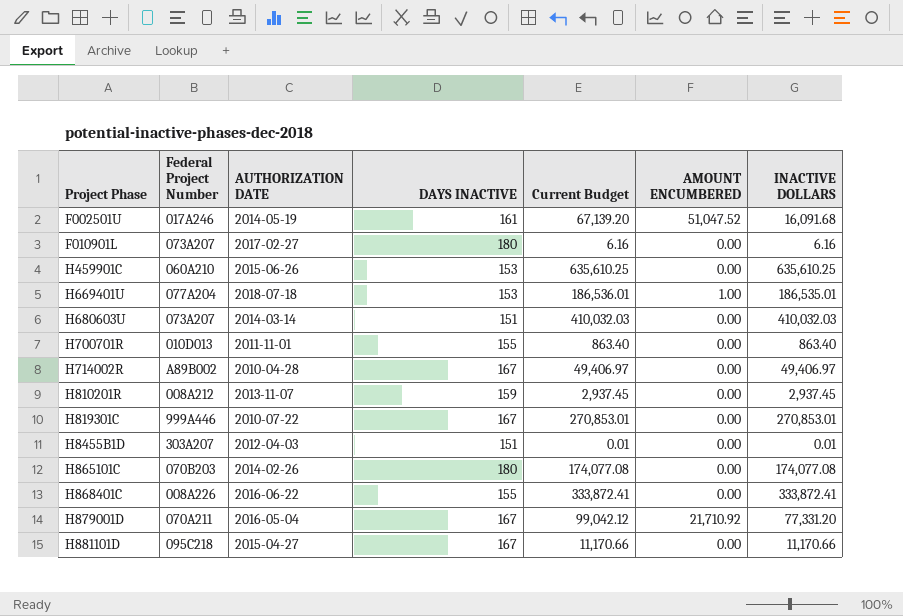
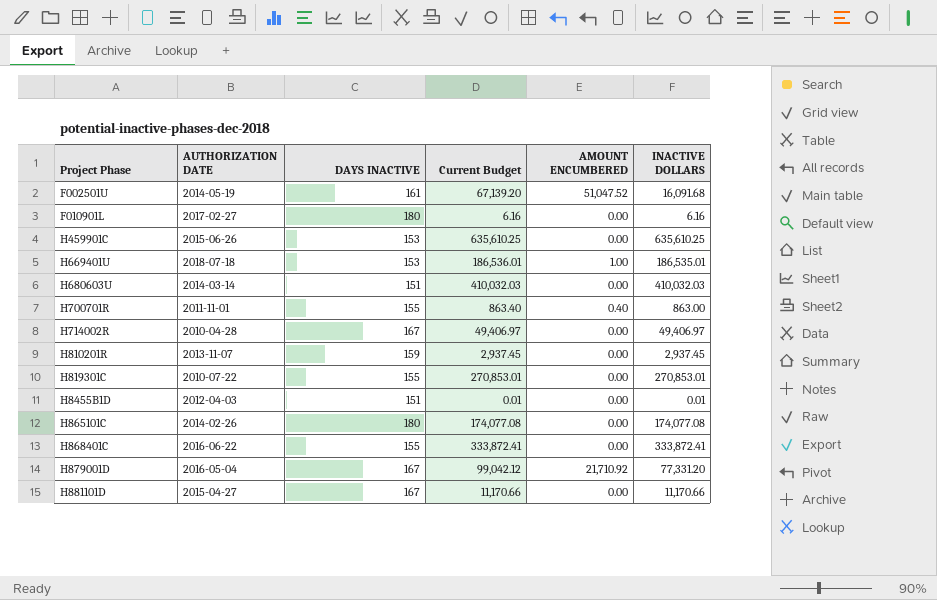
column Federal Project Number | position: 2 -> none
H700701R | AMOUNT ENCUMBERED: 0.00 -> 0.40
H700701R | INACTIVE DOLLARS: 863.40 -> 863.00
H819301C | DAYS INACTIVE: 167 -> 155

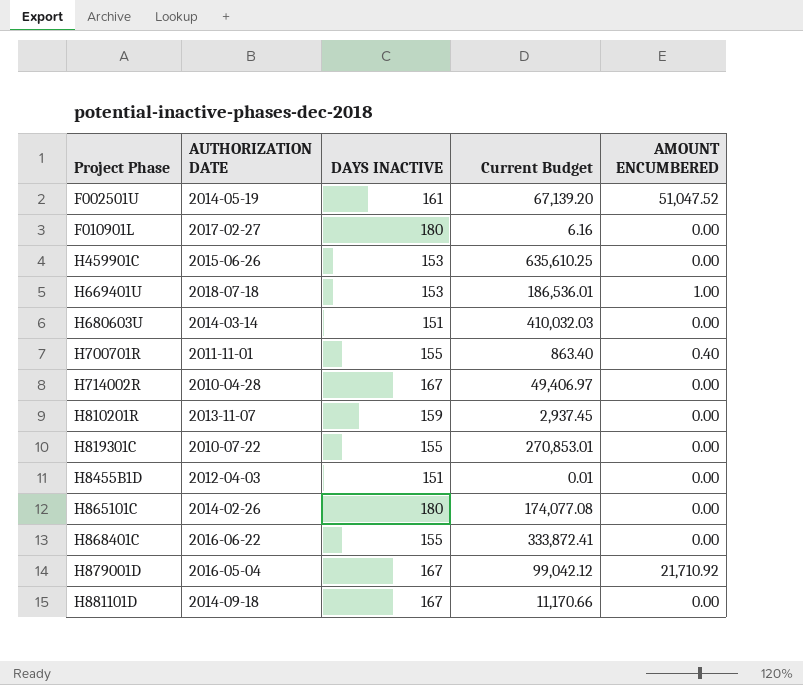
column INACTIVE DOLLARS | formula: [Current Budget] - [AMOUNT ENCUMBERED] -> none
H881101D | AUTHORIZATION DATE: 2015-04-27 -> 2014-09-18

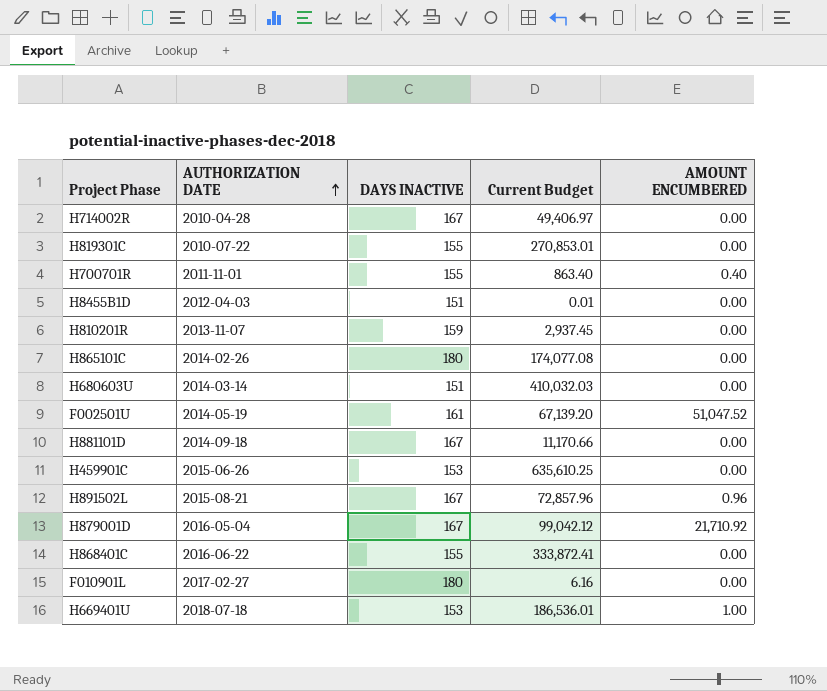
row order: none -> AUTHORIZATION DATE ascending
row H891502L: none -> 2015-08-21 | 167 | 72,857.96 | 0.96

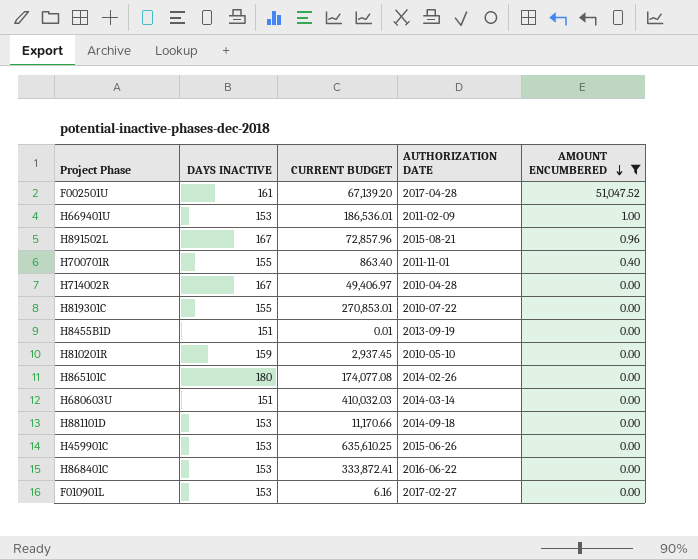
filter: none -> AMOUNT ENCUMBERED != 21,710.92
row order: AUTHORIZATION DATE ascending -> AMOUNT ENCUMBERED descending
column name: Current Budget -> CURRENT BUDGET
column AUTHORIZATION DATE | position: 2 -> 4
F002501U | AUTHORIZATION DATE: 2014-05-19 -> 2017-04-28
H669401U | AUTHORIZATION DATE: 2018-07-18 -> 2011-02-09
H8455B1D | AUTHORIZATION DATE: 2012-04-03 -> 2013-09-19
H810201R | AUTHORIZATION DATE: 2013-11-07 -> 2010-05-10
H881101D | DAYS INACTIVE: 167 -> 153
H868401C | DAYS INACTIVE: 155 -> 153
F010901L | DAYS INACTIVE: 180 -> 153

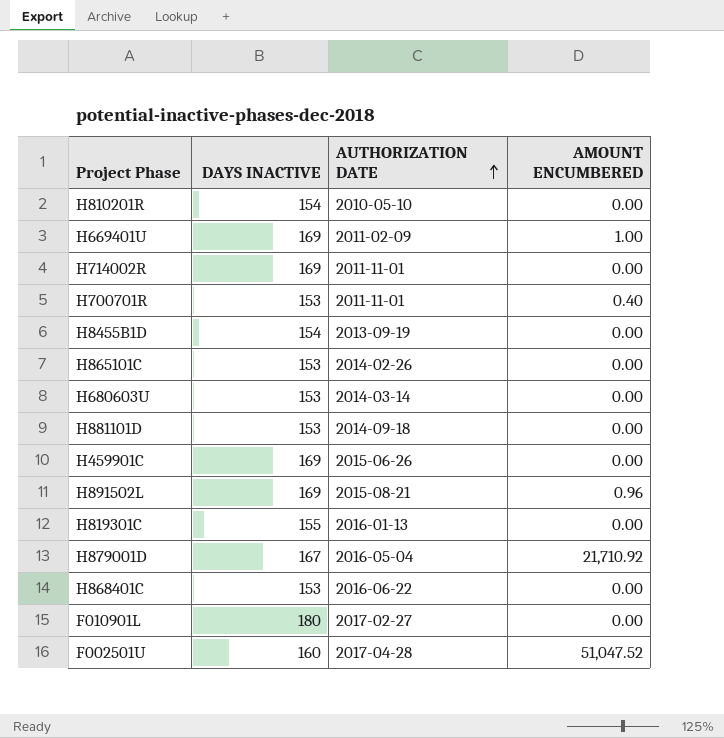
filter: AMOUNT ENCUMBERED != 21,710.92 -> none
row order: AMOUNT ENCUMBERED descending -> AUTHORIZATION DATE ascending
column CURRENT BUDGET | position: 3 -> none
H810201R | DAYS INACTIVE: 159 -> 154
H669401U | DAYS INACTIVE: 153 -> 169
H714002R | DAYS INACTIVE: 167 -> 169
H714002R | AUTHORIZATION DATE: 2010-04-28 -> 2011-11-01
H700701R | DAYS INACTIVE: 155 -> 153
H8455B1D | DAYS INACTIVE: 151 -> 154
H865101C | DAYS INACTIVE: 180 -> 153
H680603U | DAYS INACTIVE: 151 -> 153
H459901C | DAYS INACTIVE: 153 -> 169
H891502L | DAYS INACTIVE: 167 -> 169
H819301C | AUTHORIZATION DATE: 2010-07-22 -> 2016-01-13
F010901L | DAYS INACTIVE: 153 -> 180
F002501U | DAYS INACTIVE: 161 -> 160

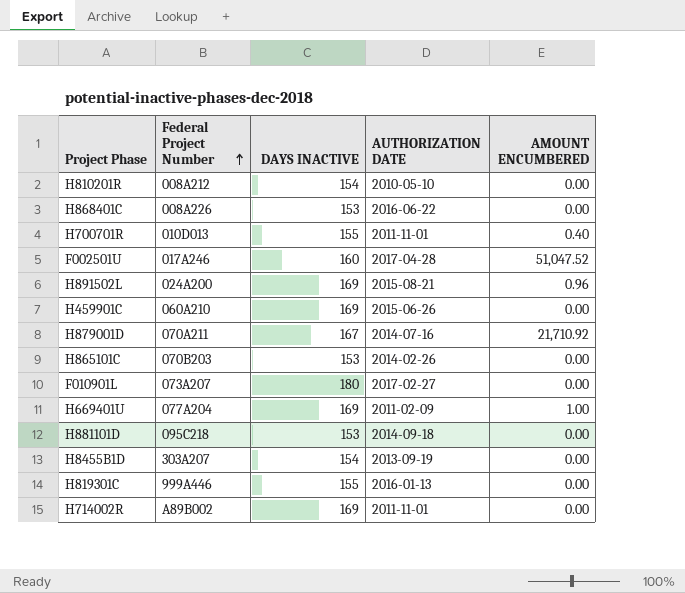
row order: AUTHORIZATION DATE ascending -> Federal Project Number ascending
column Federal Project Number | position: none -> 2
row H680603U: 153 | 2014-03-14 | 0.00 -> none
H700701R | DAYS INACTIVE: 153 -> 155
H879001D | AUTHORIZATION DATE: 2016-05-04 -> 2014-07-16

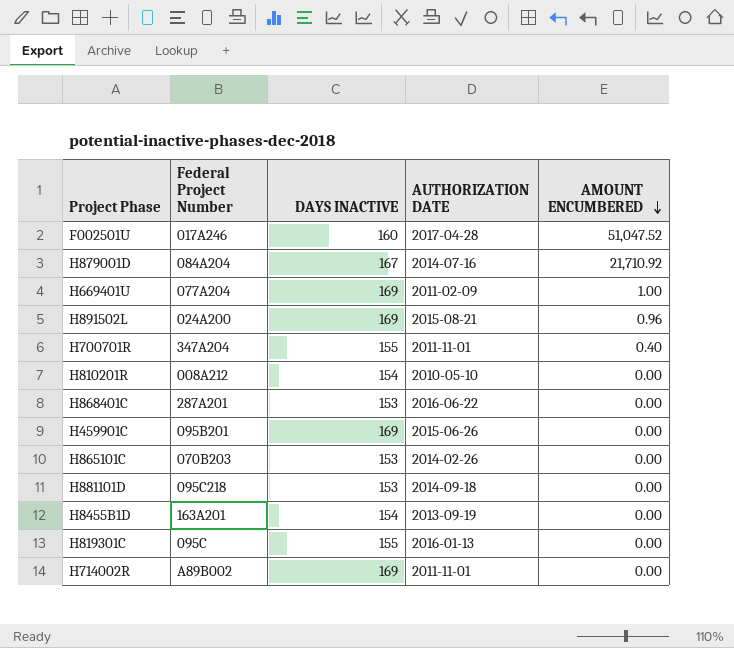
row order: Federal Project Number ascending -> AMOUNT ENCUMBERED descending
row F010901L: 073A207 | 180 | 2017-02-27 | 0.00 -> none
H879001D | Federal Project Number: 070A211 -> 084A204
H700701R | Federal Project Number: 010D013 -> 347A204
H868401C | Federal Project Number: 008A226 -> 287A201
H459901C | Federal Project Number: 060A210 -> 095B201
H8455B1D | Federal Project Number: 303A207 -> 163A201
H819301C | Federal Project Number: 999A446 -> 095C

